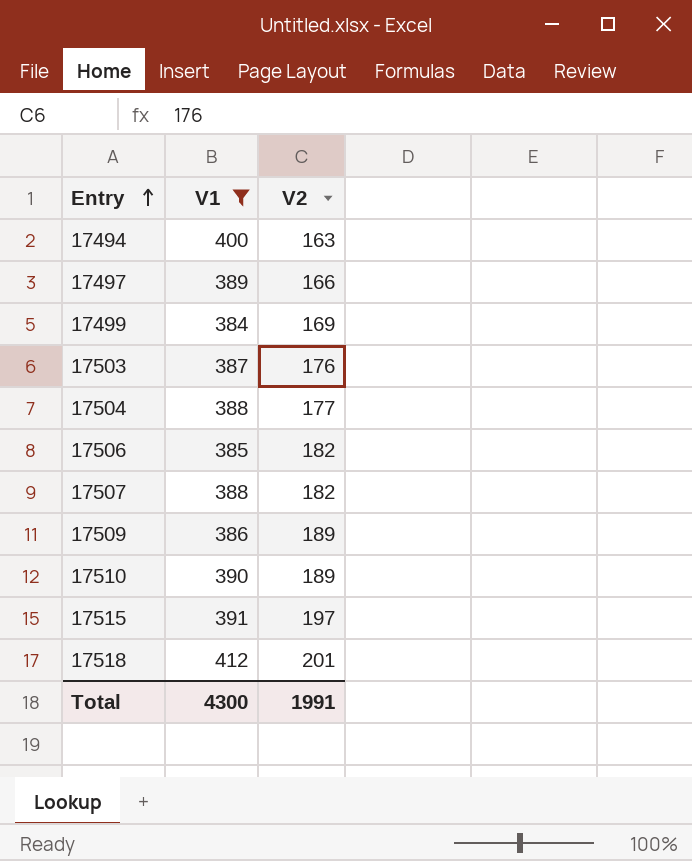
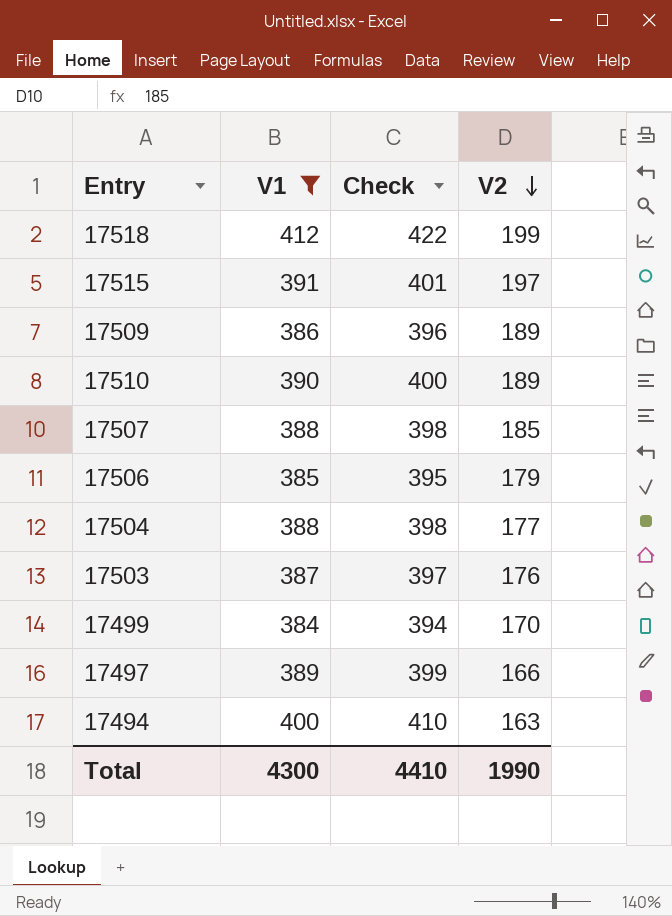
row order: Entry ascending -> V2 descending
column Check | formula: none -> [V1] + 10
17518 | V2: 201 -> 199
17507 | V2: 182 -> 185
17506 | V2: 182 -> 179
17499 | V2: 169 -> 170
Total | V2: 1991 -> 1990

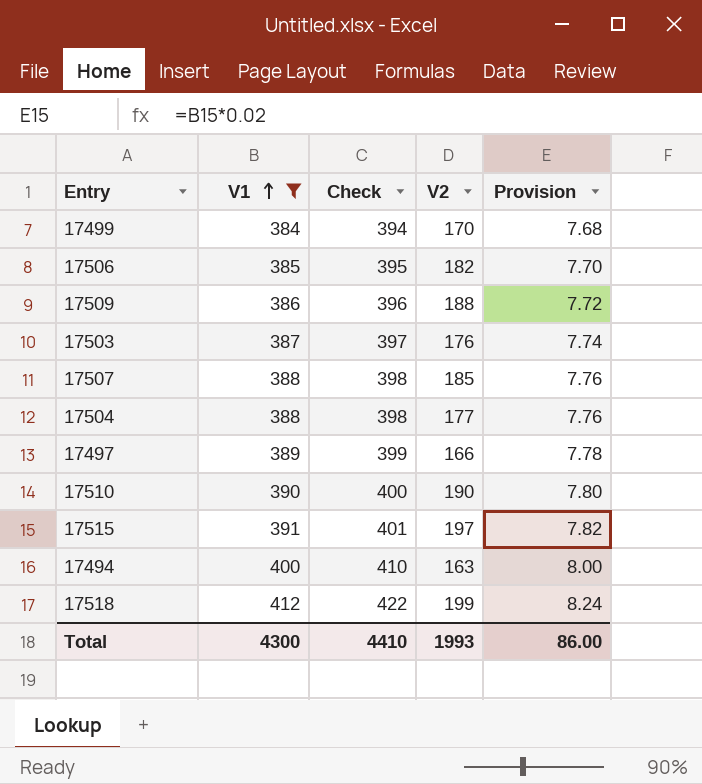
row order: V2 descending -> V1 ascending
column Provision | formula: none -> [V1] * 0.02
17506 | V2: 179 -> 182
17509 | V2: 189 -> 188
17510 | V2: 189 -> 190
Total | V2: 1990 -> 1993

